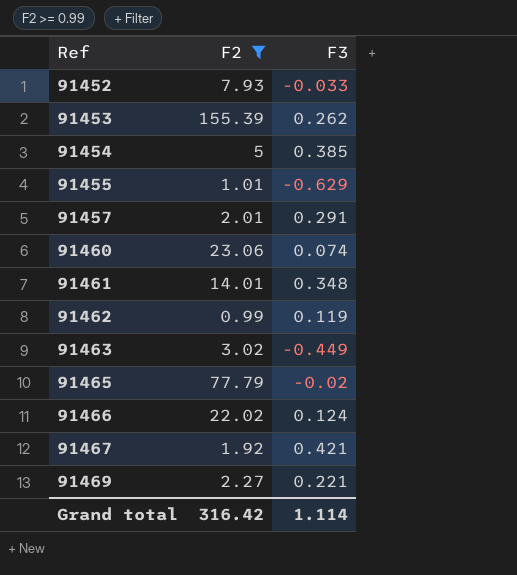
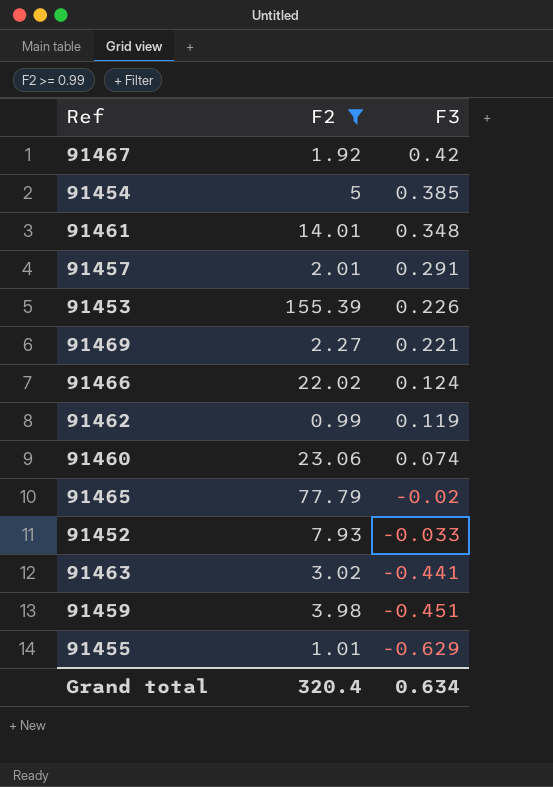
row order: Ref ascending -> F3 descending
91467 | F3: 0.421 -> 0.42
91453 | F3: 0.262 -> 0.226
91463 | F3: -0.449 -> -0.441
row 91459: none -> 3.98 | -0.451
Grand total | F2: 316.42 -> 320.4
Grand total | F3: 1.114 -> 0.634

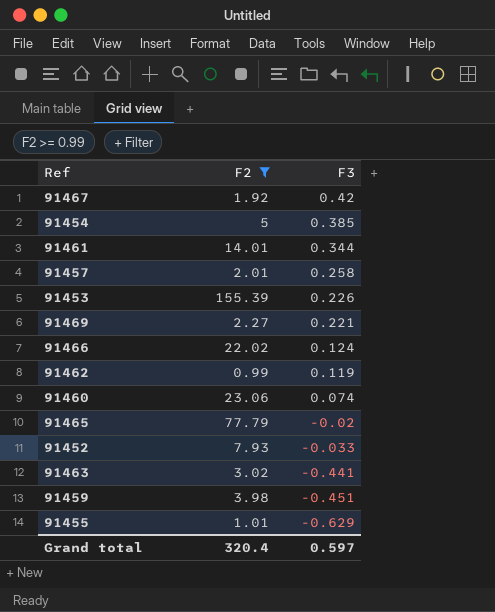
91461 | F3: 0.348 -> 0.344
91457 | F3: 0.291 -> 0.258
Grand total | F3: 0.634 -> 0.597

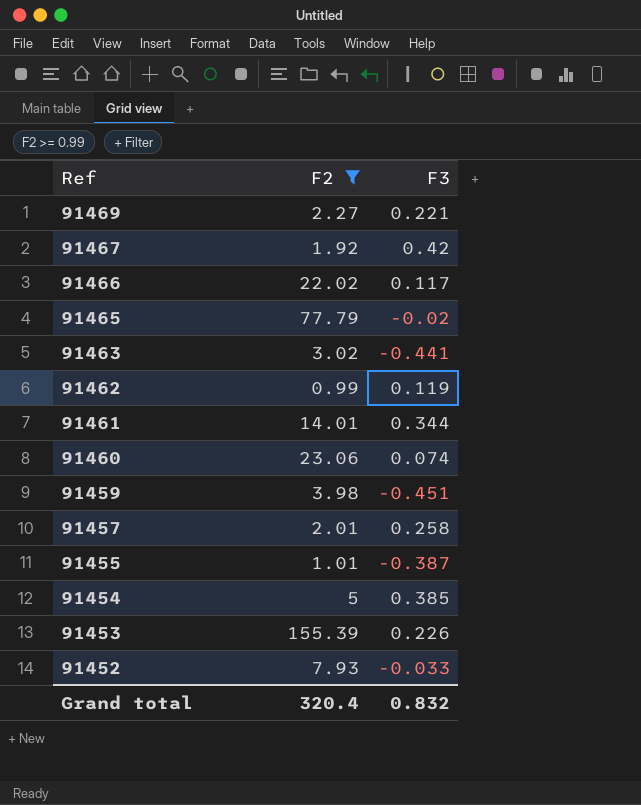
row order: F3 descending -> Ref descending
91466 | F3: 0.124 -> 0.117
91455 | F3: -0.629 -> -0.387
Grand total | F3: 0.597 -> 0.832

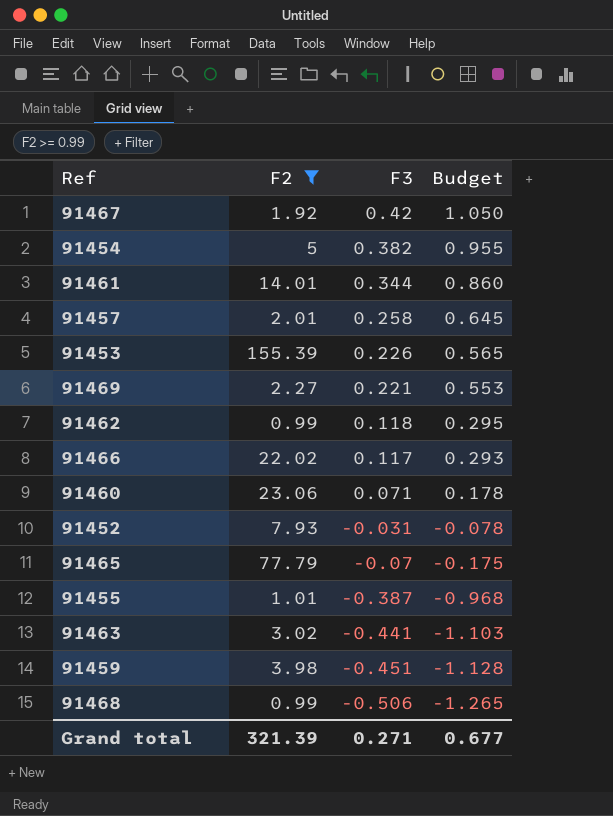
row order: Ref descending -> F3 descending
column Budget | formula: none -> [F3] * 2.5
91454 | F3: 0.385 -> 0.382
91462 | F3: 0.119 -> 0.118
91460 | F3: 0.074 -> 0.071
91452 | F3: -0.033 -> -0.031
91465 | F3: -0.02 -> -0.07
row 91468: none -> 0.99 | -0.506 | -1.265
Grand total | F2: 320.4 -> 321.39
Grand total | F3: 0.832 -> 0.271

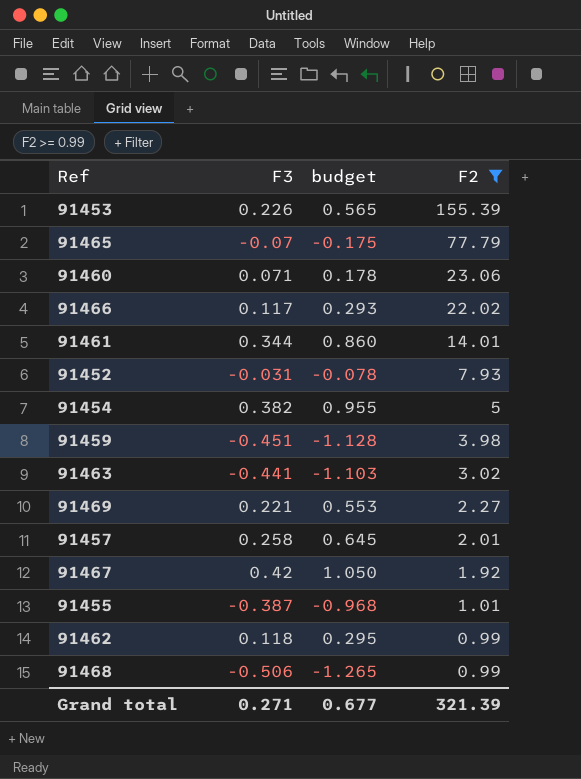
row order: F3 descending -> F2 descending
column name: Budget -> budget
column F2 | position: 2 -> 4

